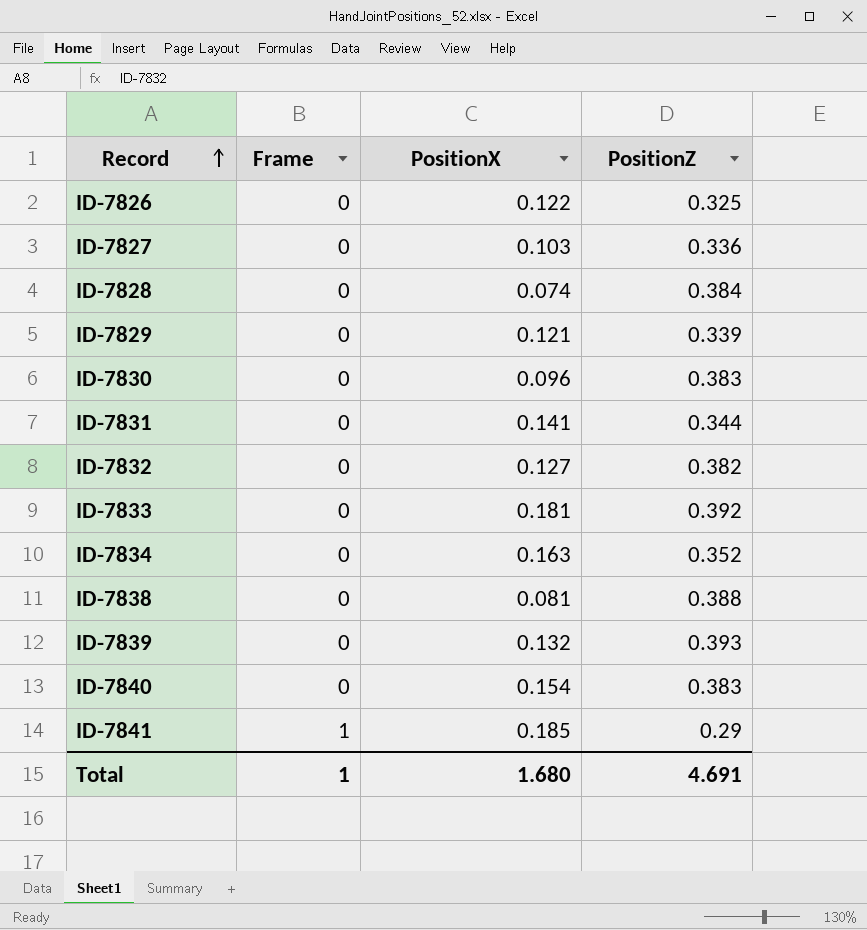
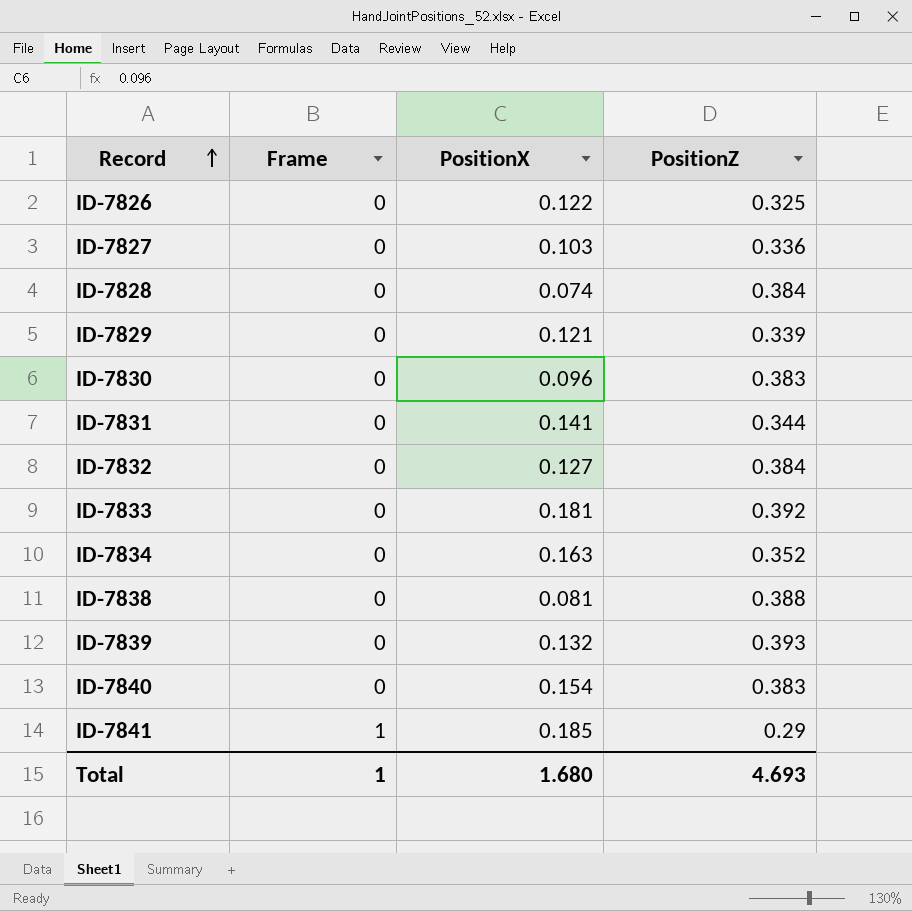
ID-7832 | PositionZ: 0.382 -> 0.384
Total | PositionZ: 4.691 -> 4.693

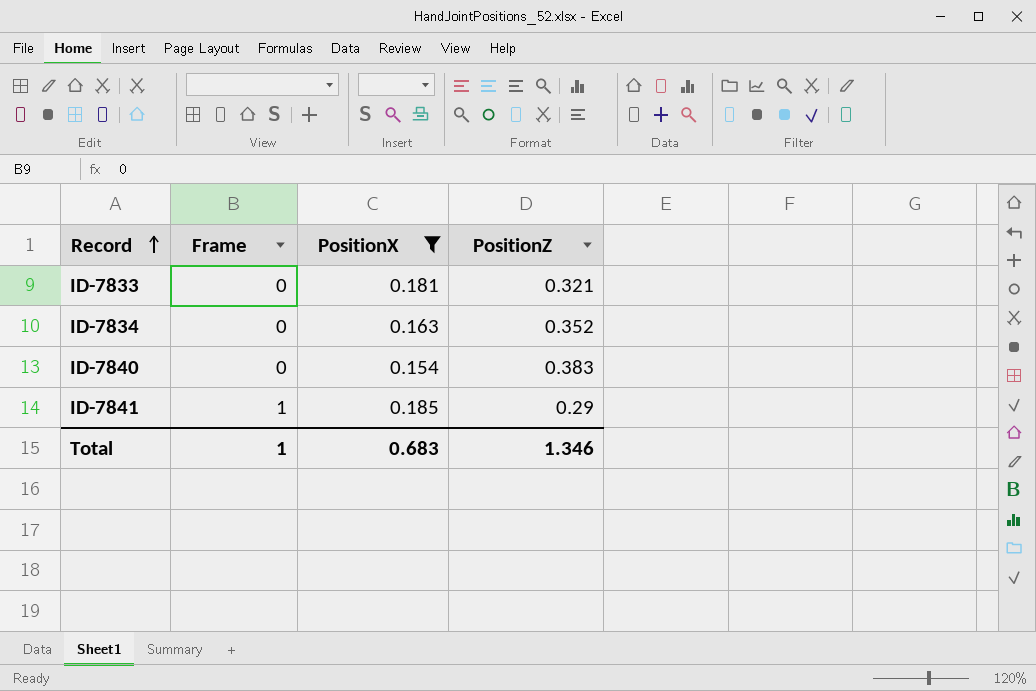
filter: none -> PositionX >= 0.154
ID-7833 | PositionZ: 0.392 -> 0.321
Total | PositionX: 1.680 -> 0.683
Total | PositionZ: 4.693 -> 1.346

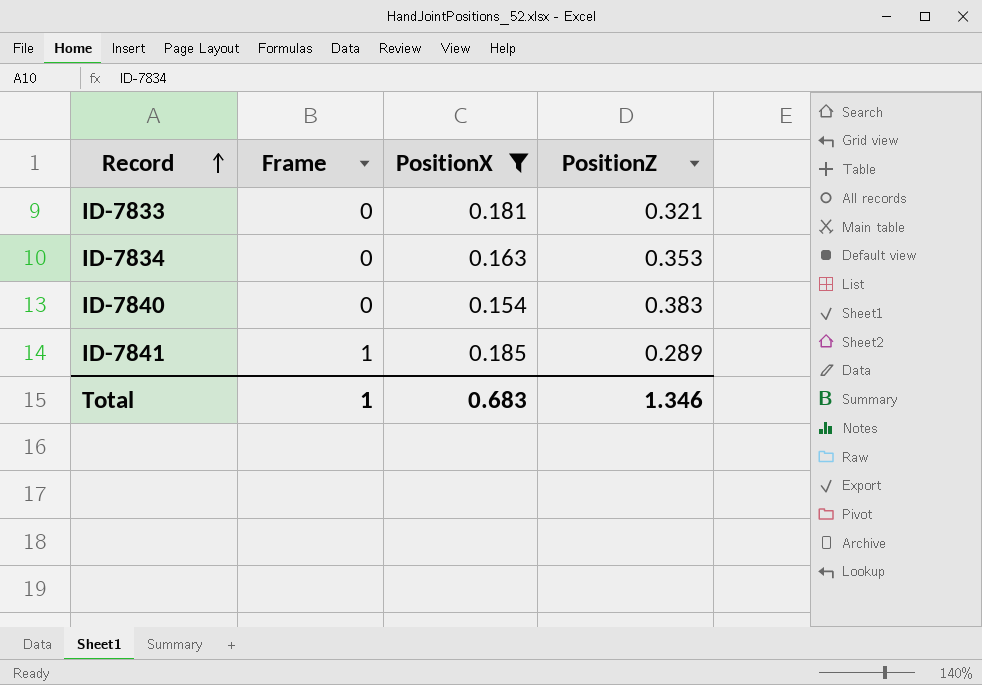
ID-7834 | PositionZ: 0.352 -> 0.353
ID-7841 | PositionZ: 0.29 -> 0.289

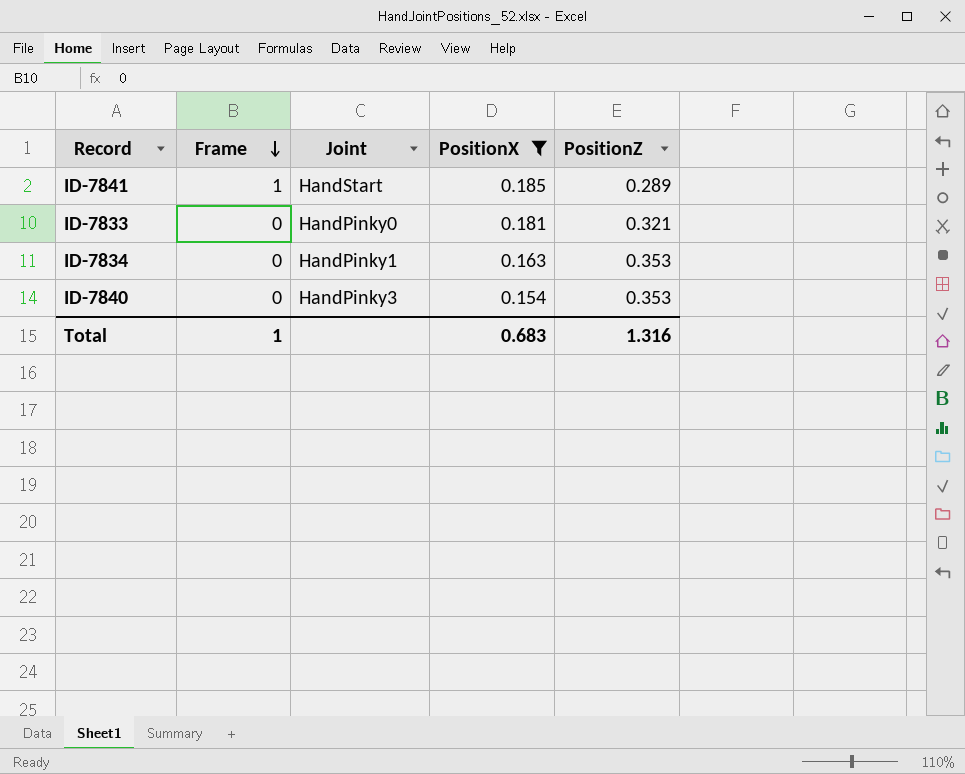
row order: Record ascending -> Frame descending
column Joint | position: none -> 3
ID-7840 | PositionZ: 0.383 -> 0.353
Total | PositionZ: 1.346 -> 1.316

